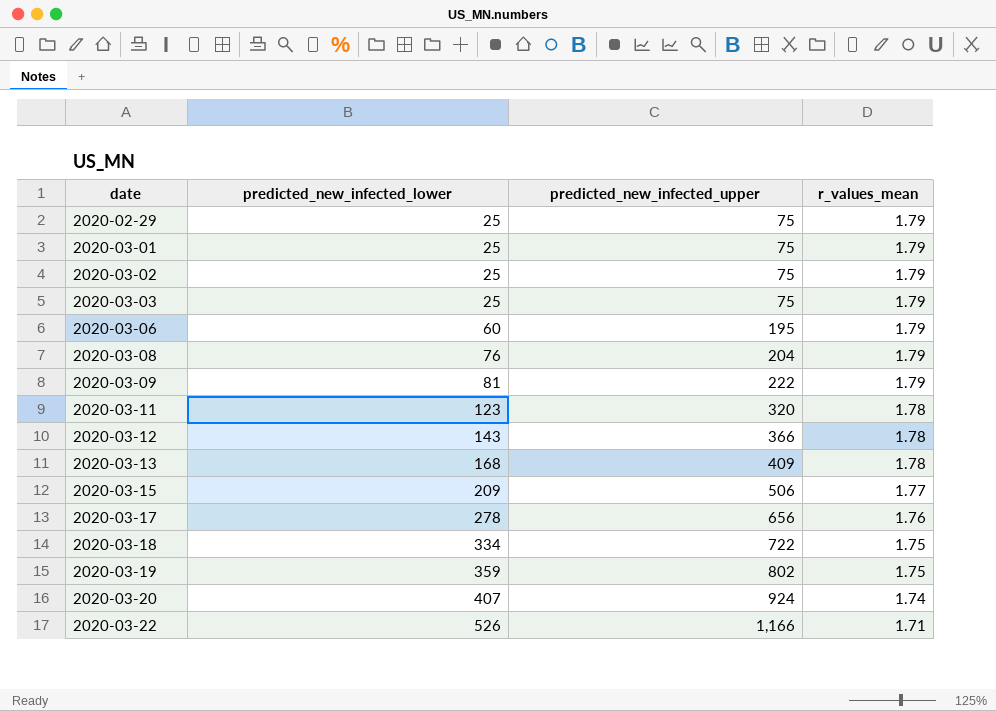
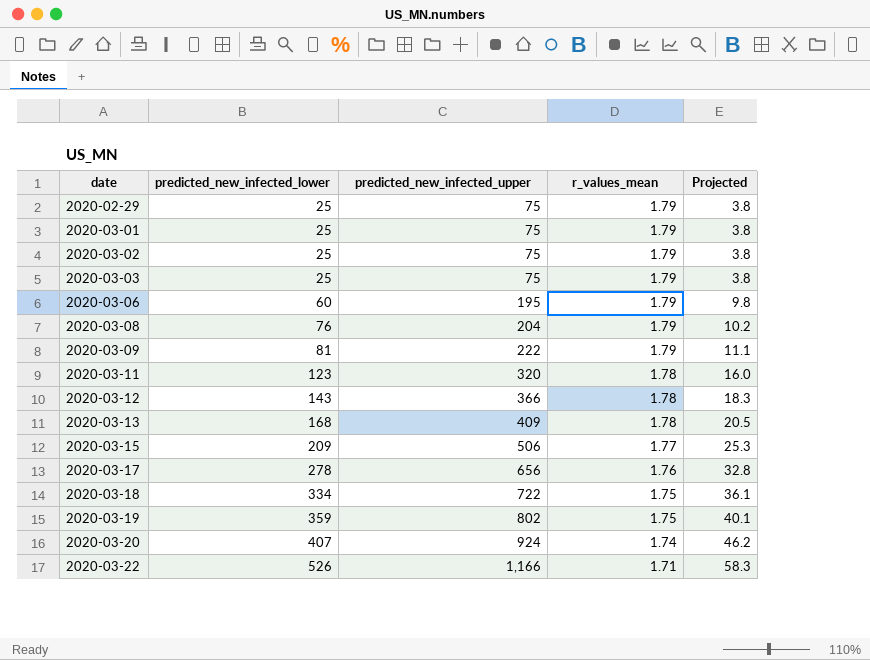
column Projected | formula: none -> [predicted_new_infected_upper] * 0.05

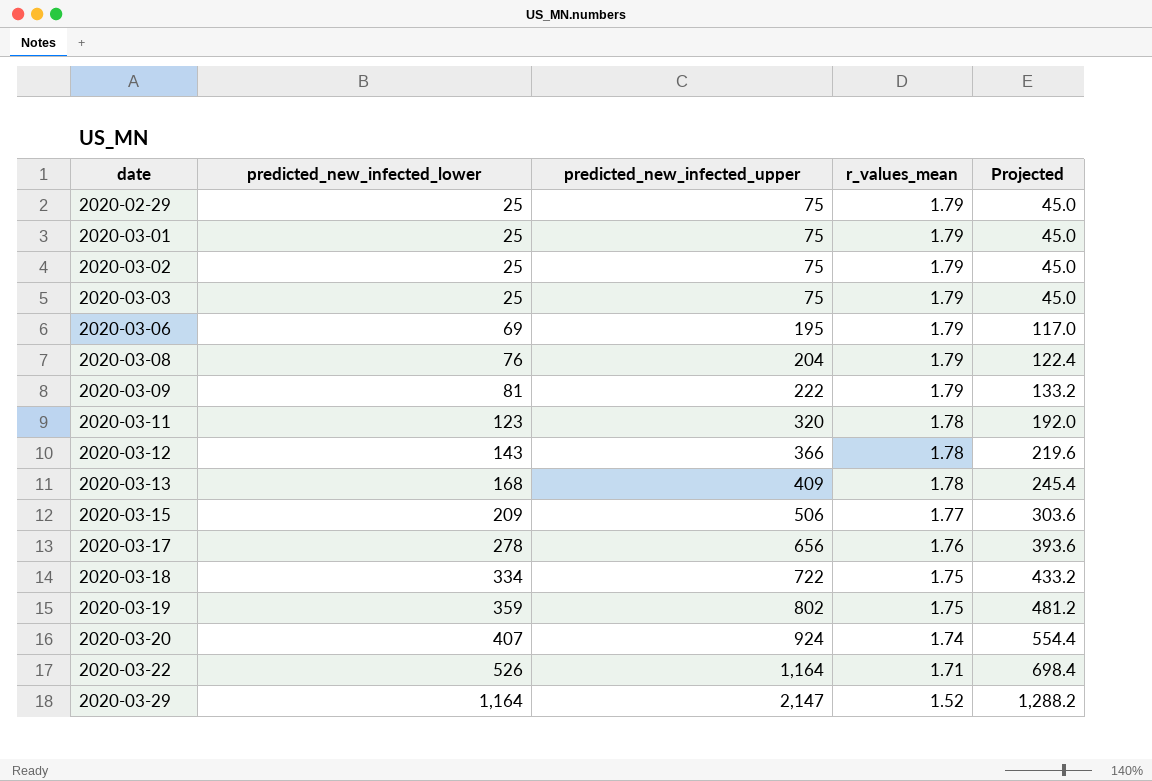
column Projected | formula: [predicted_new_infected_upper] * 0.05 -> [predicted_new_infected_upper] * 0.6
2020-03-06 | predicted_new_infected_lower: 60 -> 69
2020-03-22 | predicted_new_infected_upper: 1,166 -> 1,164
row 2020-03-29: none -> 1,164 | 2,147 | 1.52 | 1,288.2

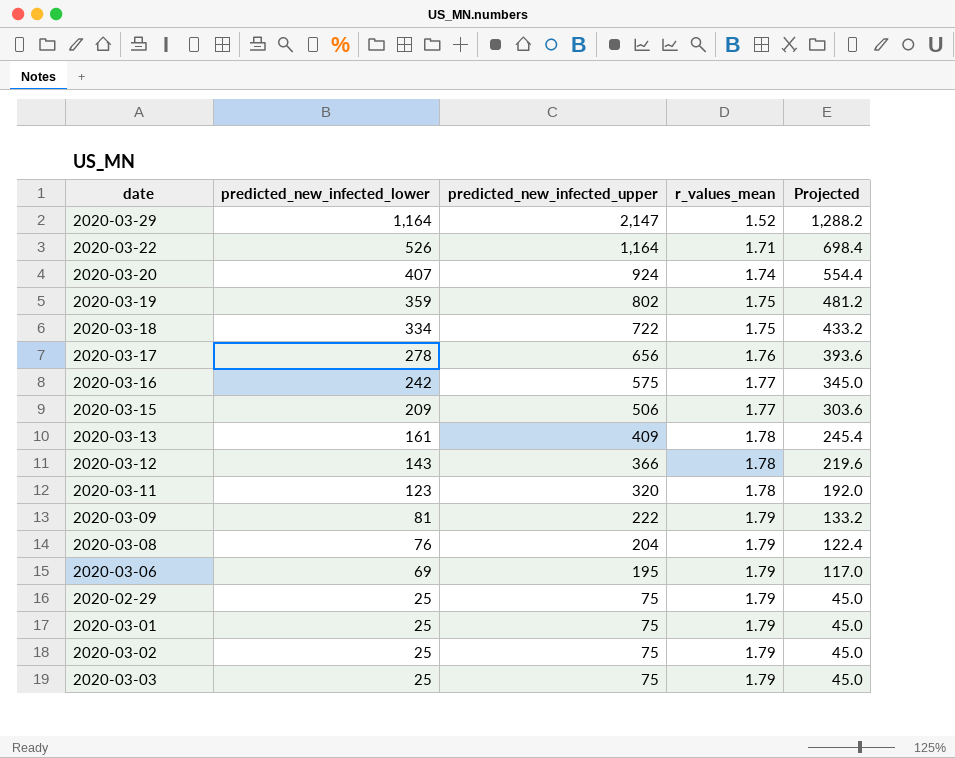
row order: date ascending -> predicted_new_infected_lower descending
row 2020-03-16: none -> 242 | 575 | 1.77 | 345.0
2020-03-13 | predicted_new_infected_lower: 168 -> 161

